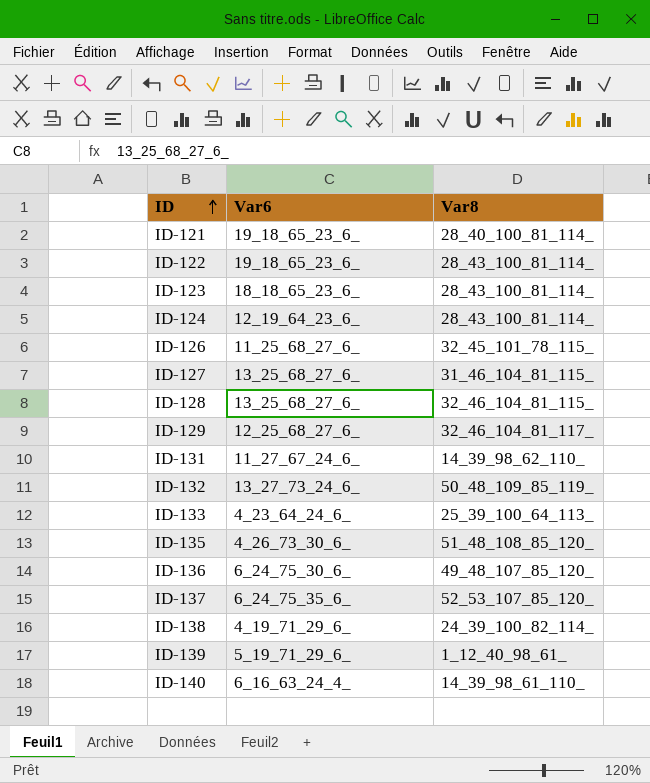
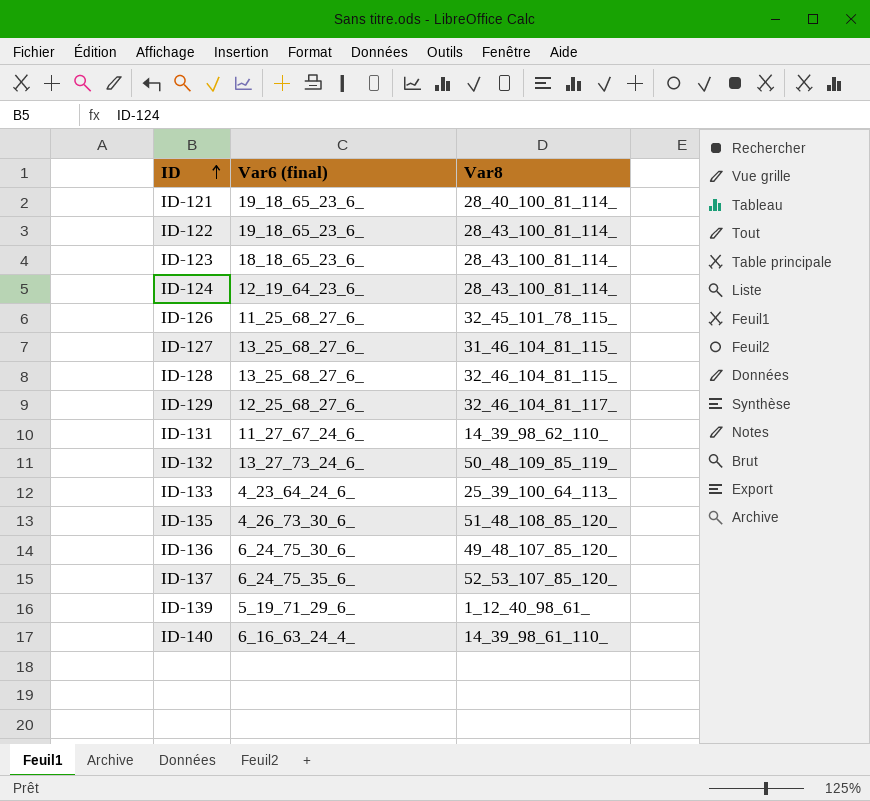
column name: Var6 -> Var6 (final)
row ID-138: 4_19_71_29_6_ | 24_39_100_82_114_ -> none

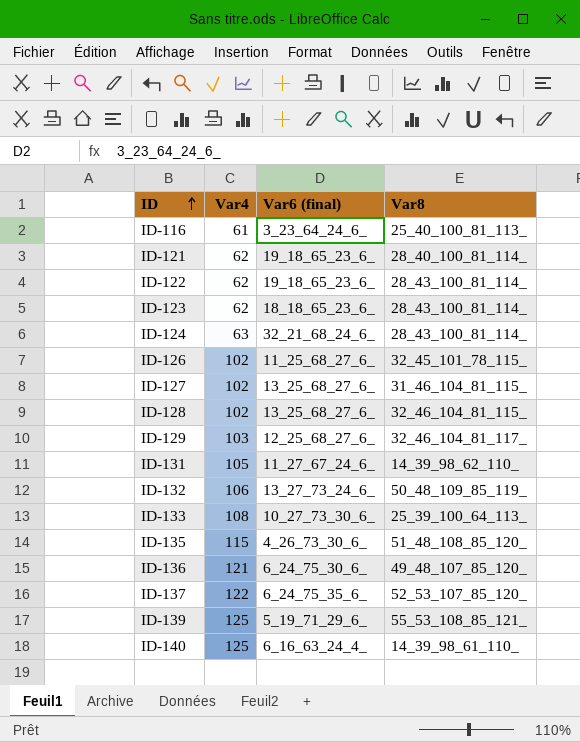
column Var4 | position: none -> 2
row ID-116: none -> 61 | 3_23_64_24_6_ | 25_40_100_81_113_
ID-124 | Var6 (final): 12_19_64_23_6_ -> 32_21_68_24_6_
ID-133 | Var6 (final): 4_23_64_24_6_ -> 10_27_73_30_6_
ID-139 | Var8: 1_12_40_98_61_ -> 55_53_108_85_121_

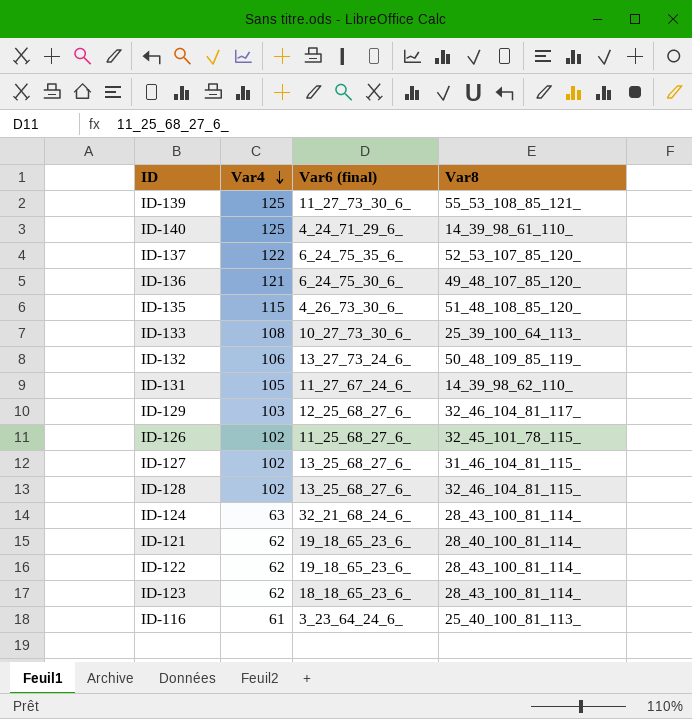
row order: ID ascending -> Var4 descending
ID-139 | Var6 (final): 5_19_71_29_6_ -> 11_27_73_30_6_
ID-140 | Var6 (final): 6_16_63_24_4_ -> 4_24_71_29_6_

